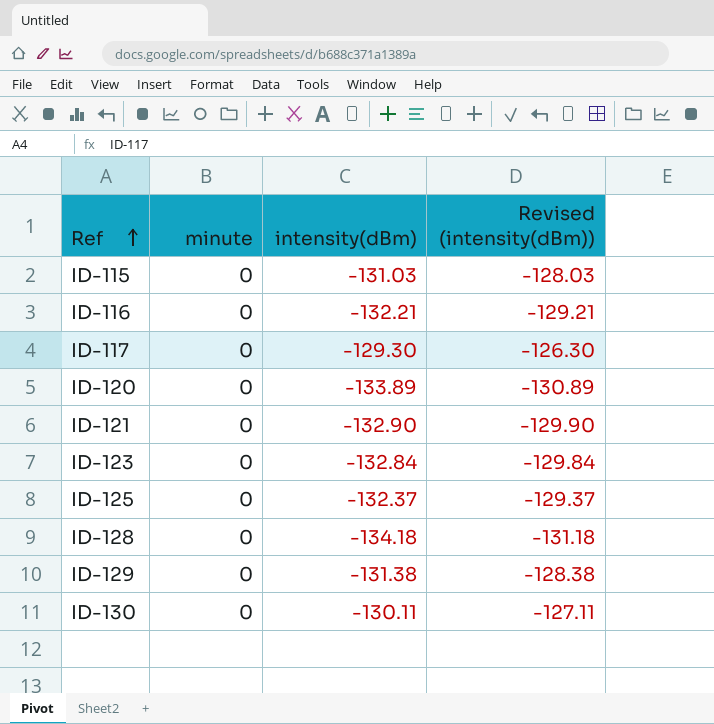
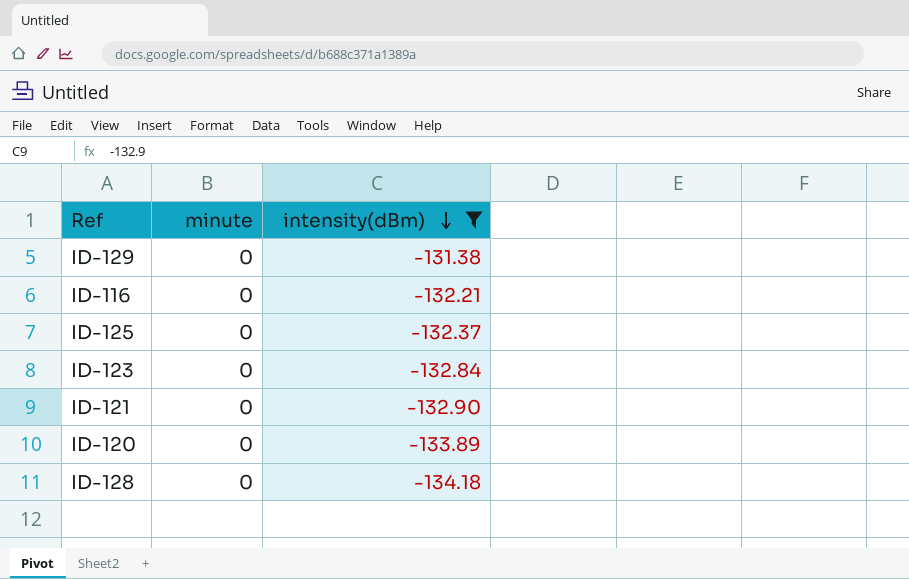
filter: none -> intensity(dBm) <= -131.38
row order: Ref ascending -> intensity(dBm) descending
column Revised (intensity(dBm)) | formula: [intensity(dBm)] + 3 -> none

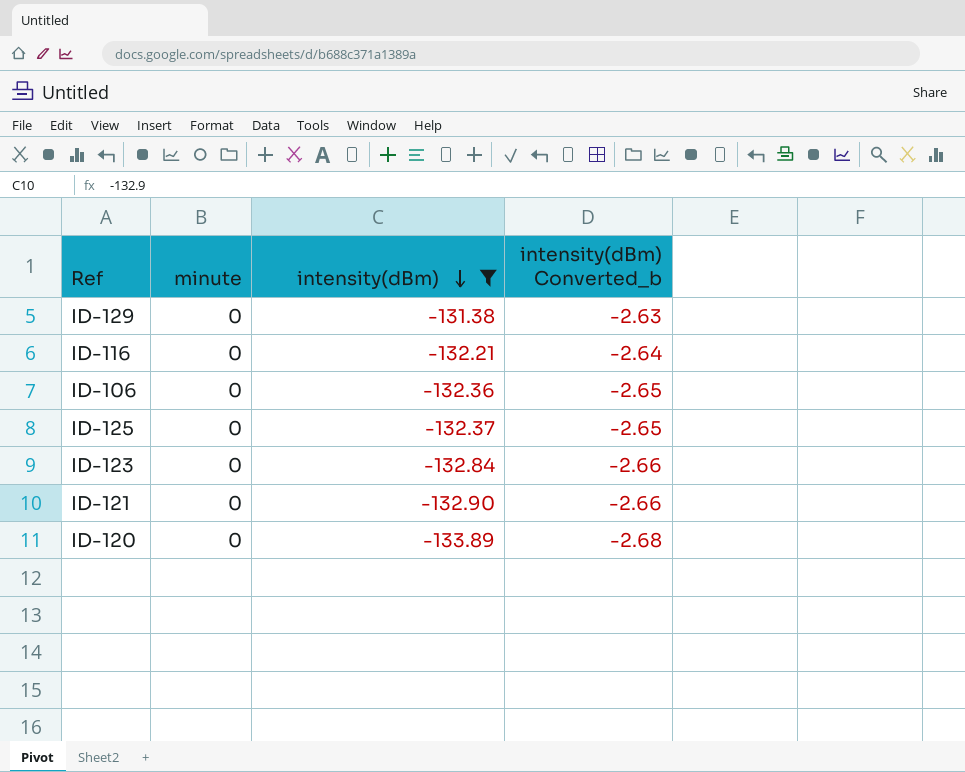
column intensity(dBm) Converted_b | formula: none -> [intensity(dBm)] * 0.02
row ID-128: 0 | -134.18 -> none
row ID-106: none -> 0 | -132.36 | -2.65

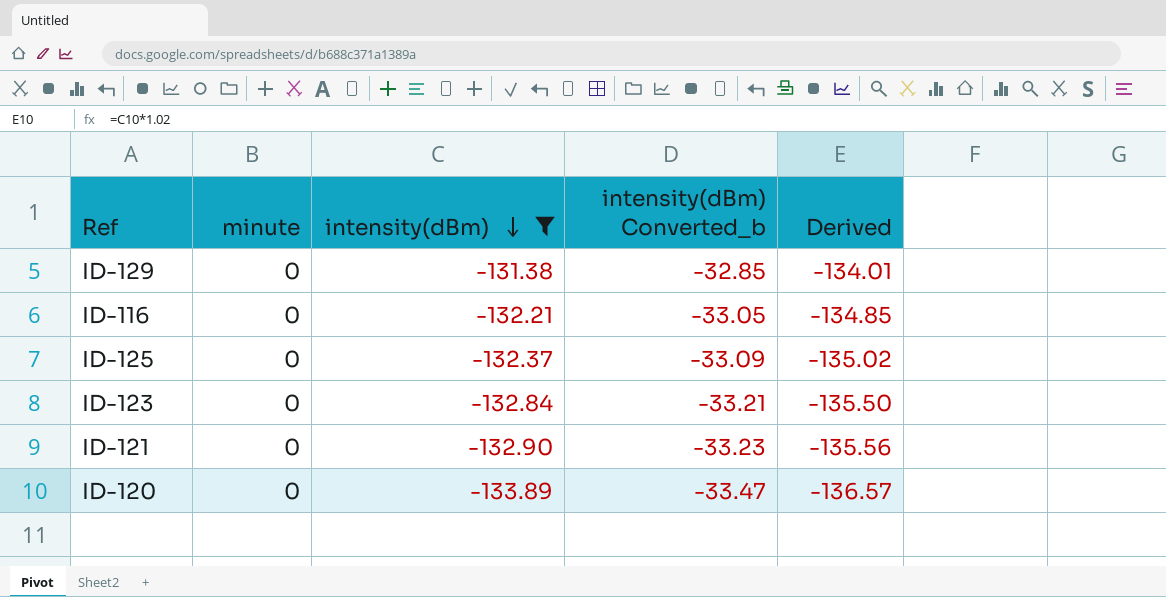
column intensity(dBm) Converted_b | formula: [intensity(dBm)] * 0.02 -> [intensity(dBm)] * 0.25
column Derived | formula: none -> [intensity(dBm)] * 1.02
row ID-106: 0 | -132.36 | -2.65 -> none

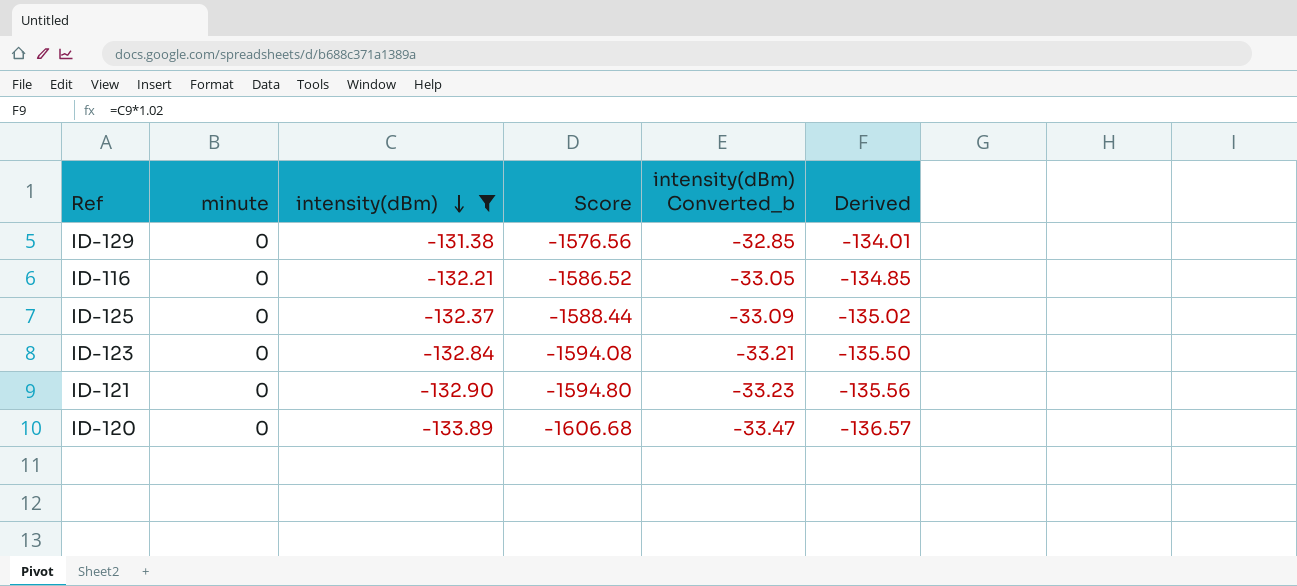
column Score | formula: none -> [intensity(dBm)] * 12

